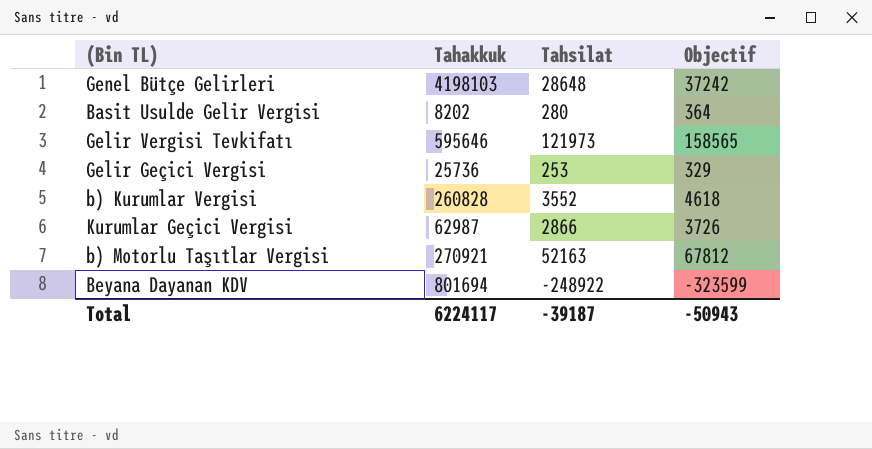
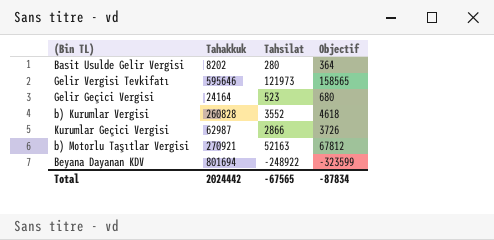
row Genel Bütçe Gelirleri: 4198103 | 28648 | 37242 -> none
Gelir Geçici Vergisi | Tahakkuk: 25736 -> 24164
Gelir Geçici Vergisi | Tahsilat: 253 -> 523
Gelir Geçici Vergisi | Objectif: 329 -> 680
Total | Tahakkuk: 6224117 -> 2024442
Total | Tahsilat: -39187 -> -67565
Total | Objectif: -50943 -> -87834

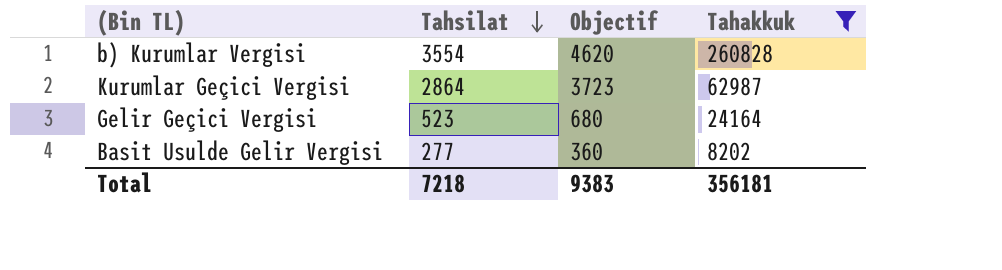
filter: none -> Tahakkuk <= 260828
row order: none -> Tahsilat descending
column Tahakkuk | position: 2 -> 4
b) Kurumlar Vergisi | Tahsilat: 3552 -> 3554
b) Kurumlar Vergisi | Objectif: 4618 -> 4620
Kurumlar Geçici Vergisi | Tahsilat: 2866 -> 2864
Kurumlar Geçici Vergisi | Objectif: 3726 -> 3723
Basit Usulde Gelir Vergisi | Tahsilat: 280 -> 277
Basit Usulde Gelir Vergisi | Objectif: 364 -> 360
Total | Tahsilat: -67565 -> 7218
Total | Objectif: -87834 -> 9383
Total | Tahakkuk: 2024442 -> 356181

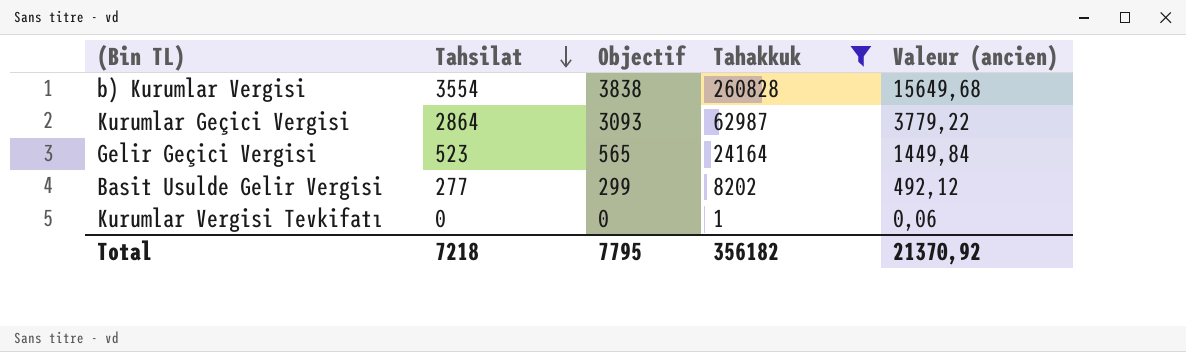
column Objectif | formula: [Tahsilat] * 1,3 -> [Tahsilat] * 1,08
column Valeur (ancien) | formula: none -> [Tahakkuk] * 0,06
row Kurumlar Vergisi Tevkifatı: none -> 0 | 0 | 1 | 0,06
Total | Objectif: 9383 -> 7795
Total | Tahakkuk: 356181 -> 356182

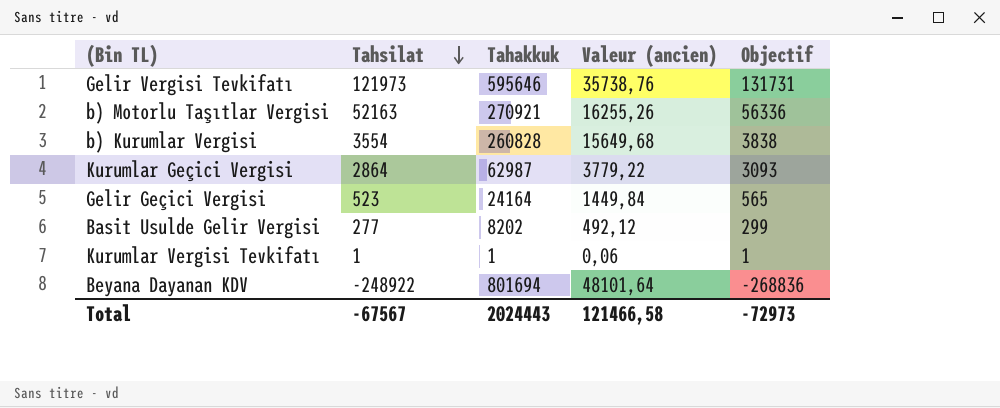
filter: Tahakkuk <= 260828 -> none
column Objectif | position: 3 -> 5
Kurumlar Vergisi Tevkifatı | Tahsilat: 0 -> 1
Kurumlar Vergisi Tevkifatı | Objectif: 0 -> 1
Total | Tahsilat: 7218 -> -67567
Total | Tahakkuk: 356182 -> 2024443
Total | Valeur (ancien): 21370,92 -> 121466,58
Total | Objectif: 7795 -> -72973

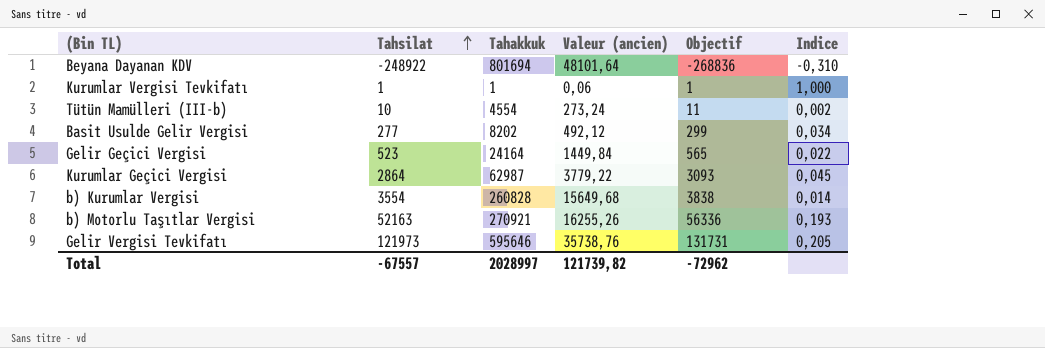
row order: Tahsilat descending -> Tahsilat ascending
column Indice | formula: none -> [Tahsilat] / [Tahakkuk]
row Tütün Mamülleri (III-b): none -> 10 | 4554 | 273,24 | 11 | 0,002
Total | Tahsilat: -67567 -> -67557
Total | Tahakkuk: 2024443 -> 2028997
Total | Valeur (ancien): 121466,58 -> 121739,82
Total | Objectif: -72973 -> -72962

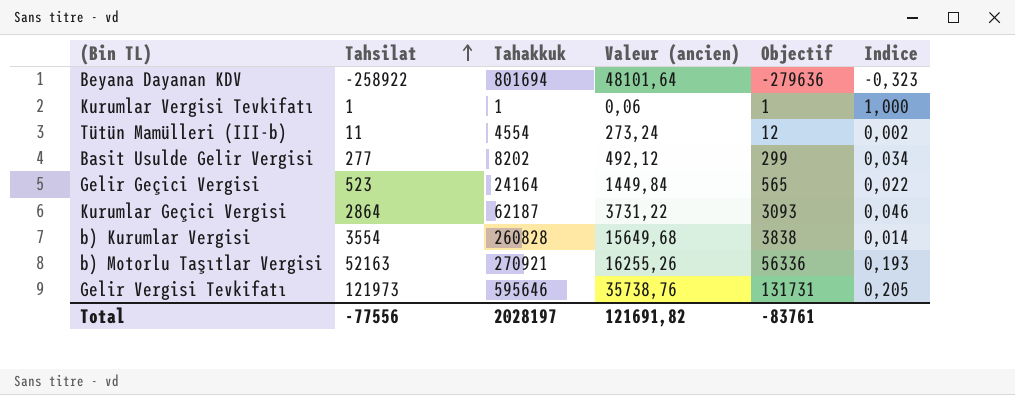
Beyana Dayanan KDV | Tahsilat: -248922 -> -258922
Beyana Dayanan KDV | Objectif: -268836 -> -279636
Beyana Dayanan KDV | Indice: -0,310 -> -0,323
Tütün Mamülleri (III-b) | Tahsilat: 10 -> 11
Tütün Mamülleri (III-b) | Objectif: 11 -> 12
Kurumlar Geçici Vergisi | Tahakkuk: 62987 -> 62187
Kurumlar Geçici Vergisi | Valeur (ancien): 3779,22 -> 3731,22
Kurumlar Geçici Vergisi | Indice: 0,045 -> 0,046
Total | Tahsilat: -67557 -> -77556
Total | Tahakkuk: 2028997 -> 2028197
Total | Valeur (ancien): 121739,82 -> 121691,82
Total | Objectif: -72962 -> -83761

